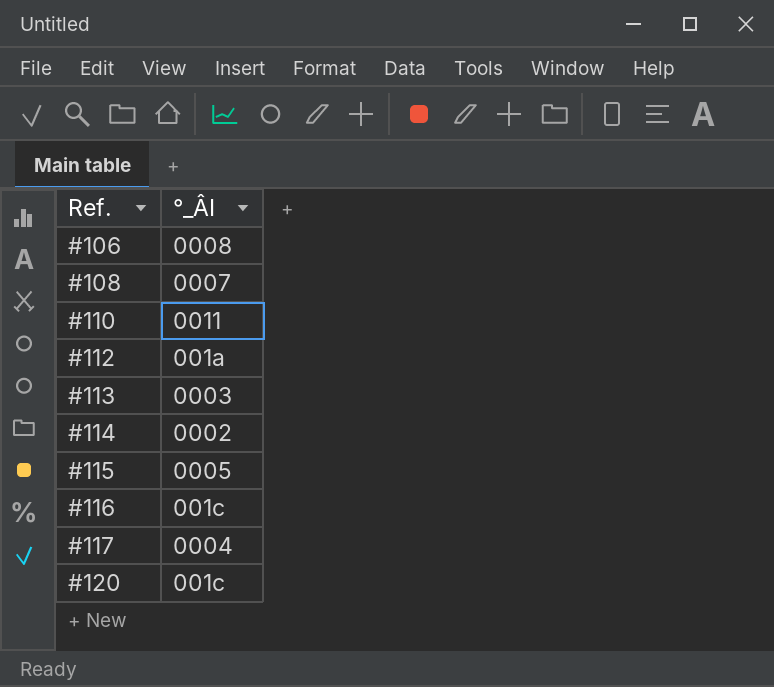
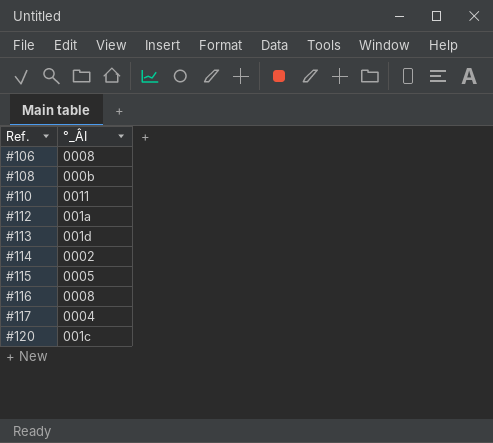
#108 | °_ÂI: 0007 -> 000b
#113 | °_ÂI: 0003 -> 001d
#116 | °_ÂI: 001c -> 0008

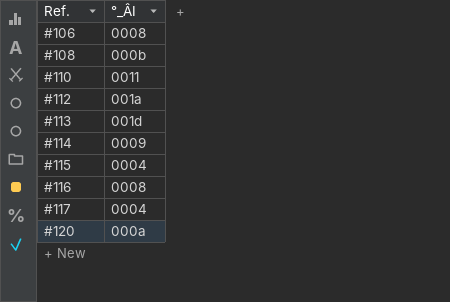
#114 | °_ÂI: 0002 -> 0009
#115 | °_ÂI: 0005 -> 0004
#120 | °_ÂI: 001c -> 000a

